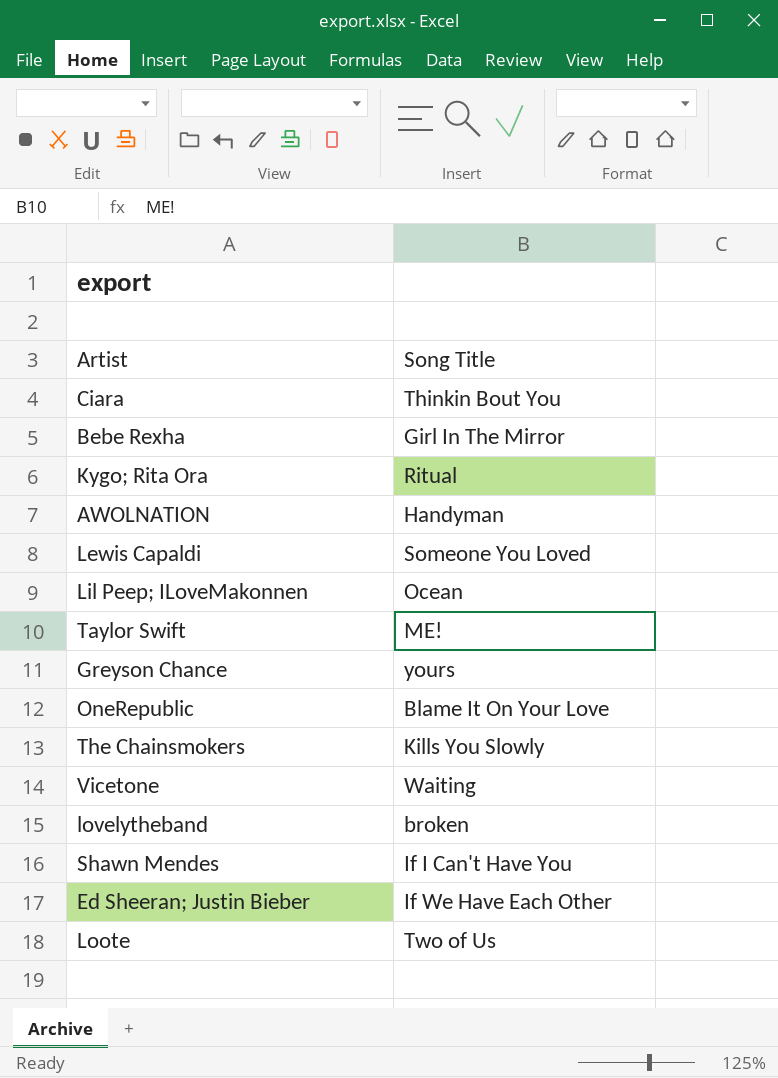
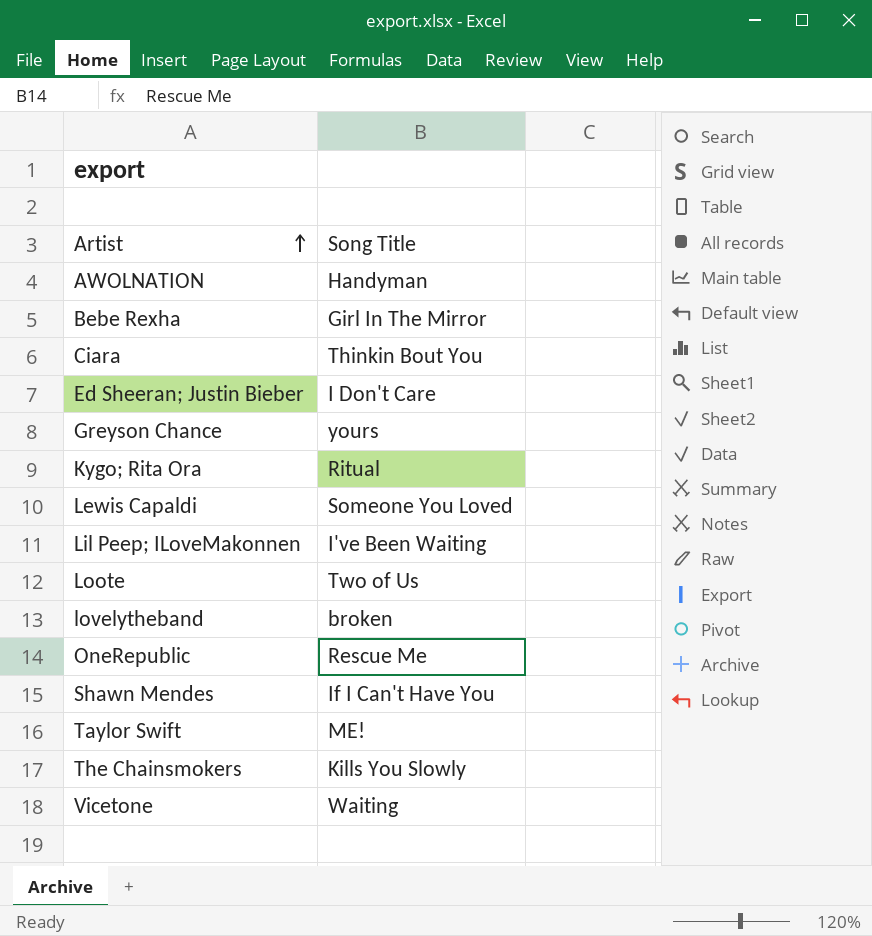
row order: none -> Artist ascending
Ed Sheeran; Justin Bieber | Song Title: If We Have Each Other -> I Don't Care
Lil Peep; ILoveMakonnen | Song Title: Ocean -> I've Been Waiting
OneRepublic | Song Title: Blame It On Your Love -> Rescue Me

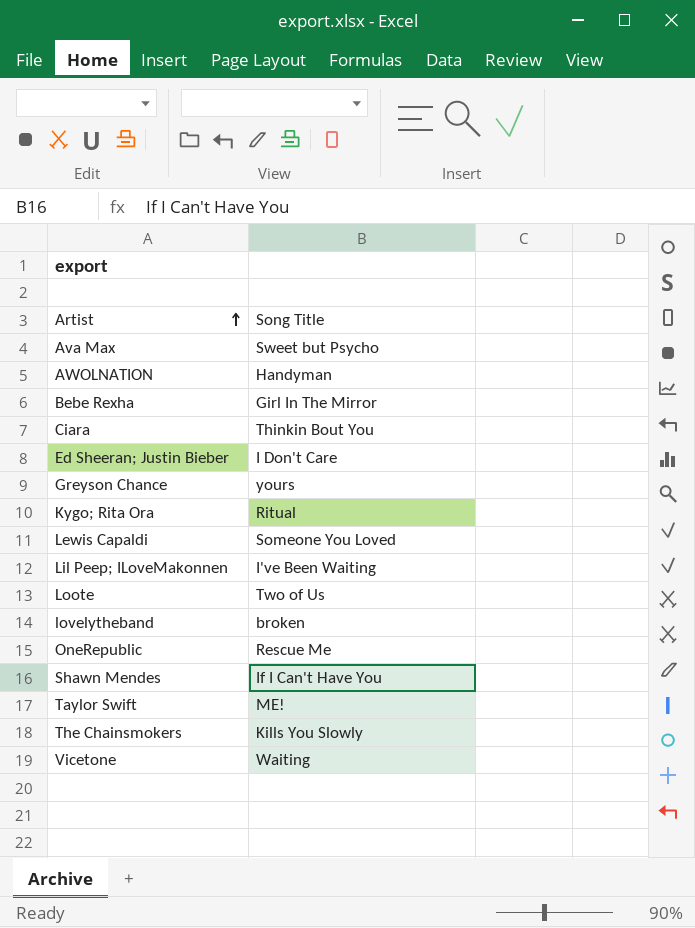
row Ava Max: none -> Sweet but Psycho

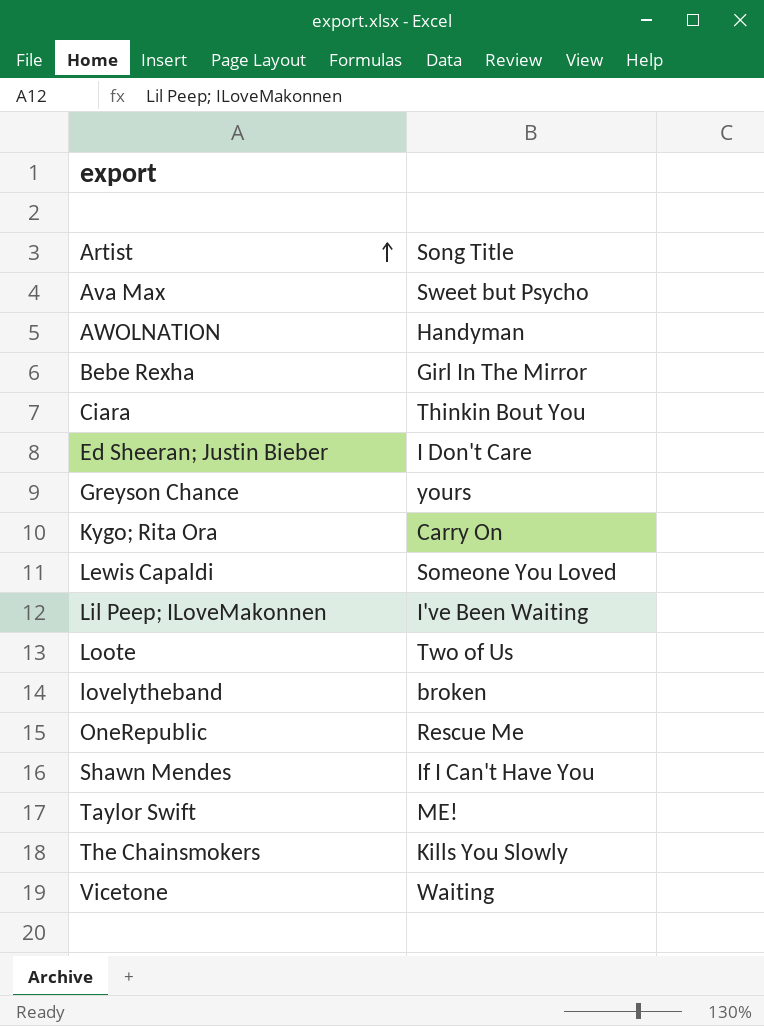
Kygo; Rita Ora | Song Title: Ritual -> Carry On

